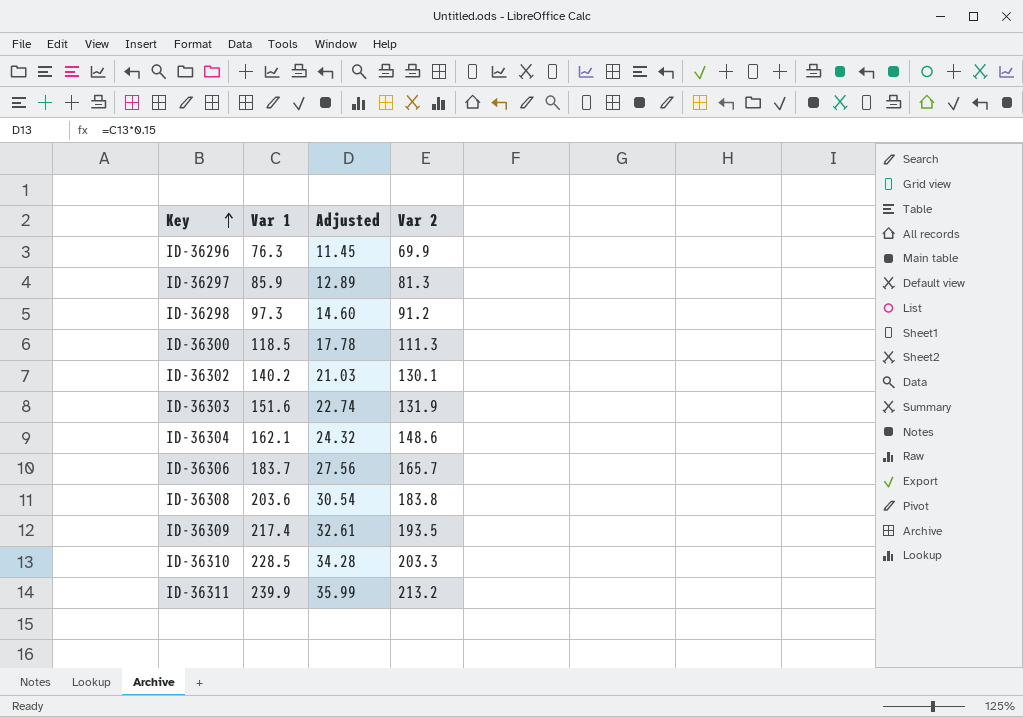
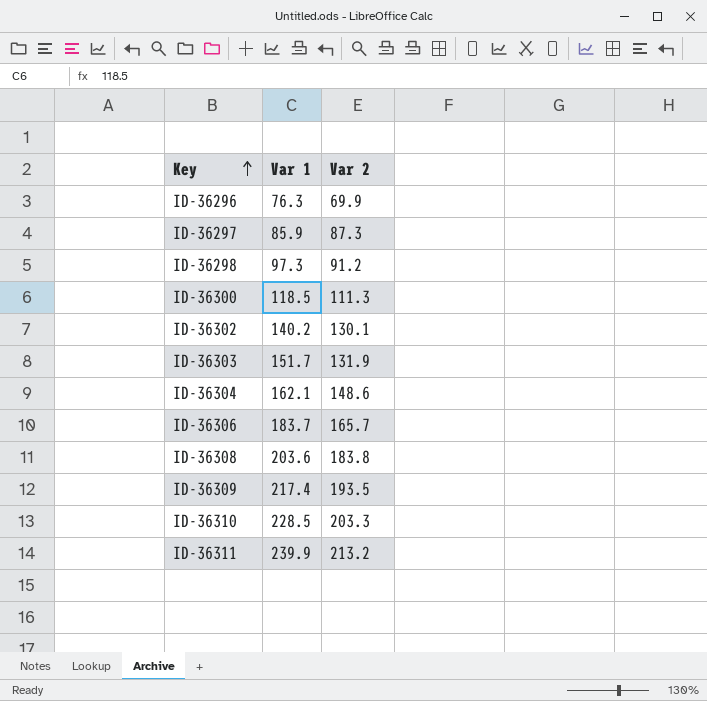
column Adjusted | formula: [Var 1] * 0.15 -> none
ID-36297 | Var 2: 81.3 -> 87.3
ID-36303 | Var 1: 151.6 -> 151.7

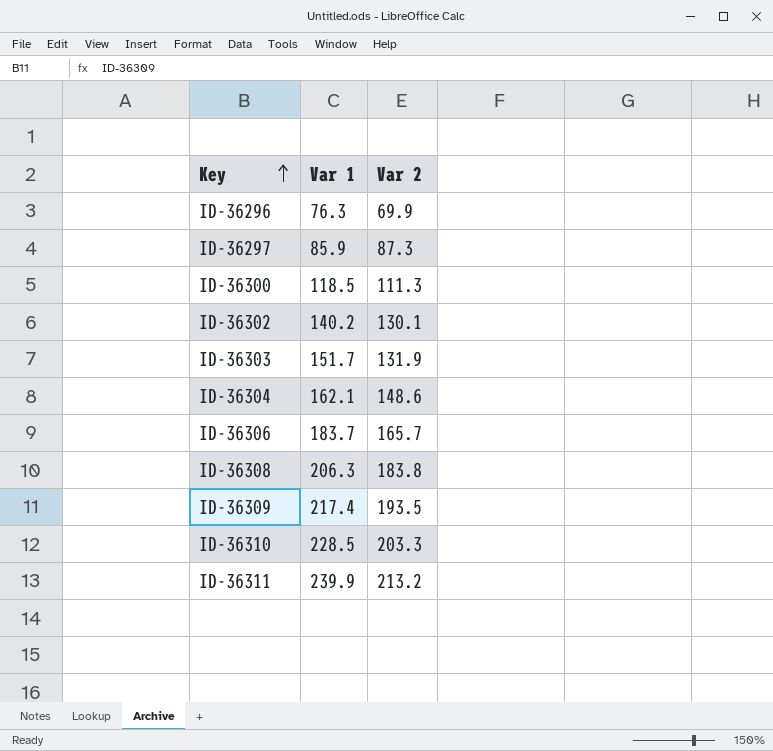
row ID-36298: 97.3 | 91.2 -> none
ID-36308 | Var 1: 203.6 -> 206.3

